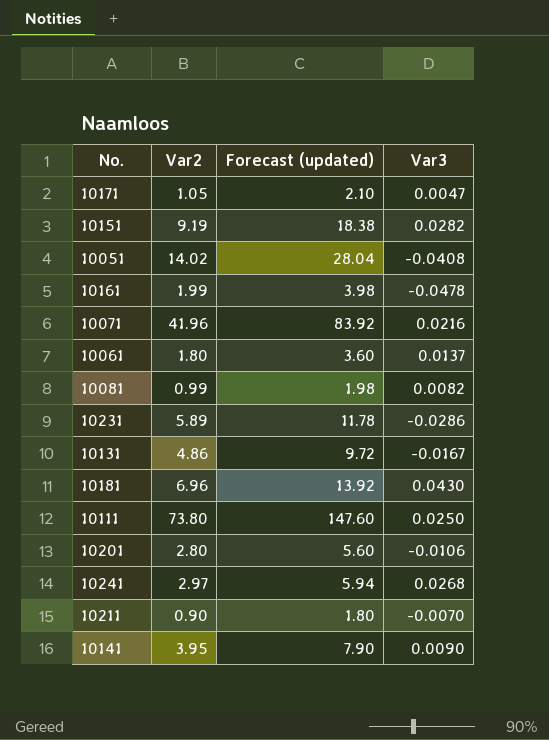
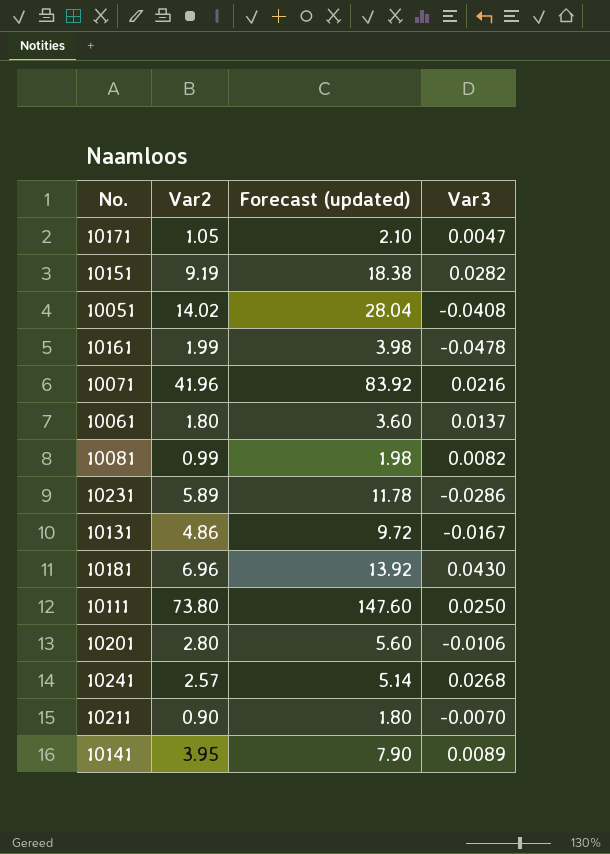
10241 | Var2: 2.97 -> 2.57
10241 | Forecast (updated): 5.94 -> 5.14
10141 | Var3: 0.0090 -> 0.0089

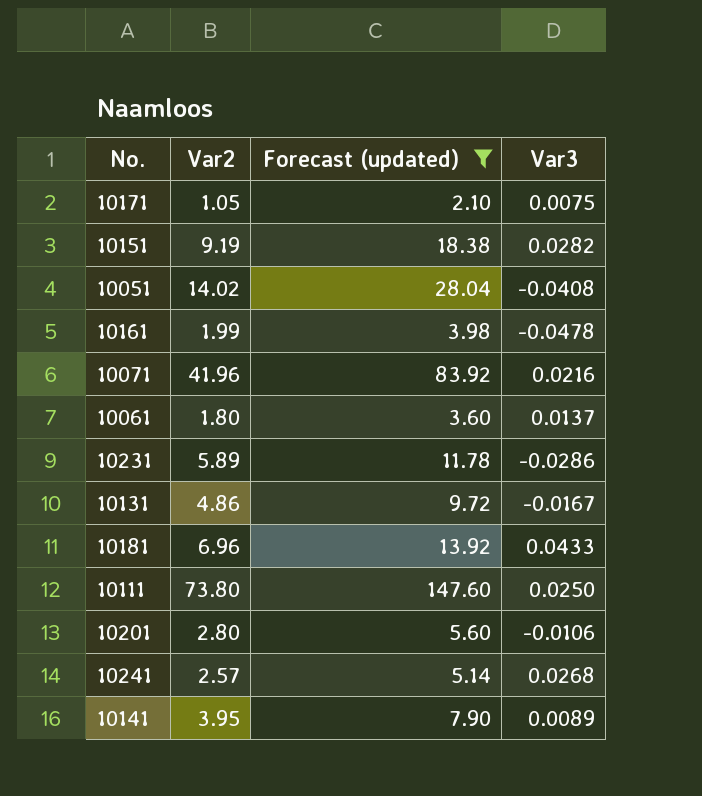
filter: none -> Forecast (updated) >= 2.10
10171 | Var3: 0.0047 -> 0.0075
10181 | Var3: 0.0430 -> 0.0433

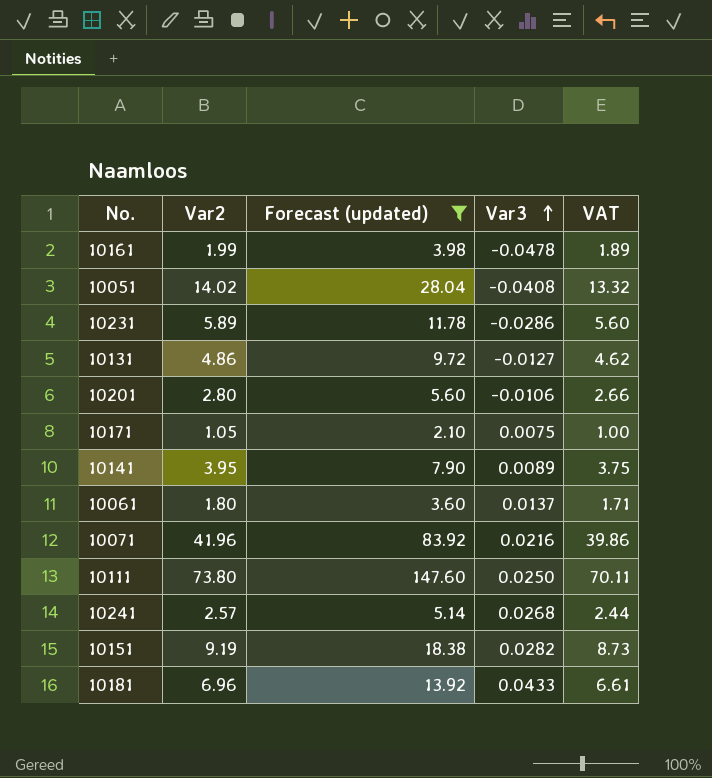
row order: none -> Var3 ascending
column VAT | formula: none -> [Var2] * 0.95
10131 | Var3: -0.0167 -> -0.0127

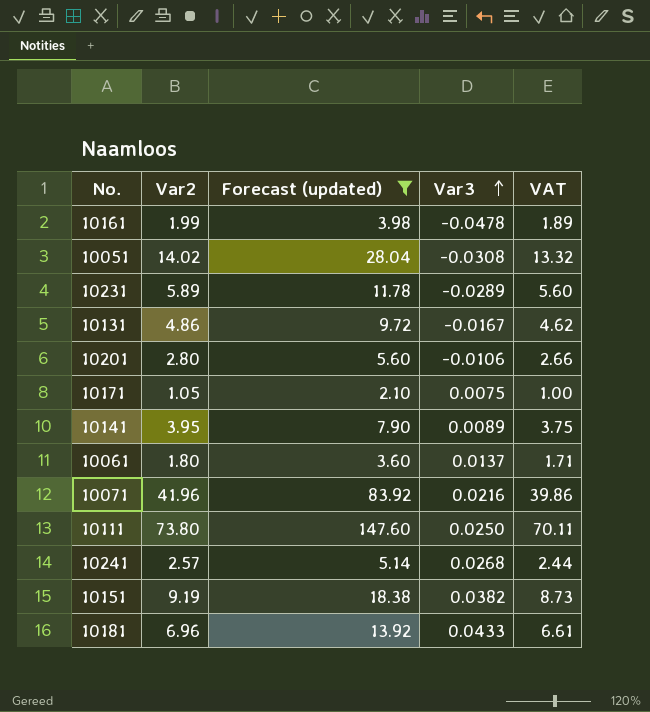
10051 | Var3: -0.0408 -> -0.0308
10231 | Var3: -0.0286 -> -0.0289
10131 | Var3: -0.0127 -> -0.0167
10151 | Var3: 0.0282 -> 0.0382

